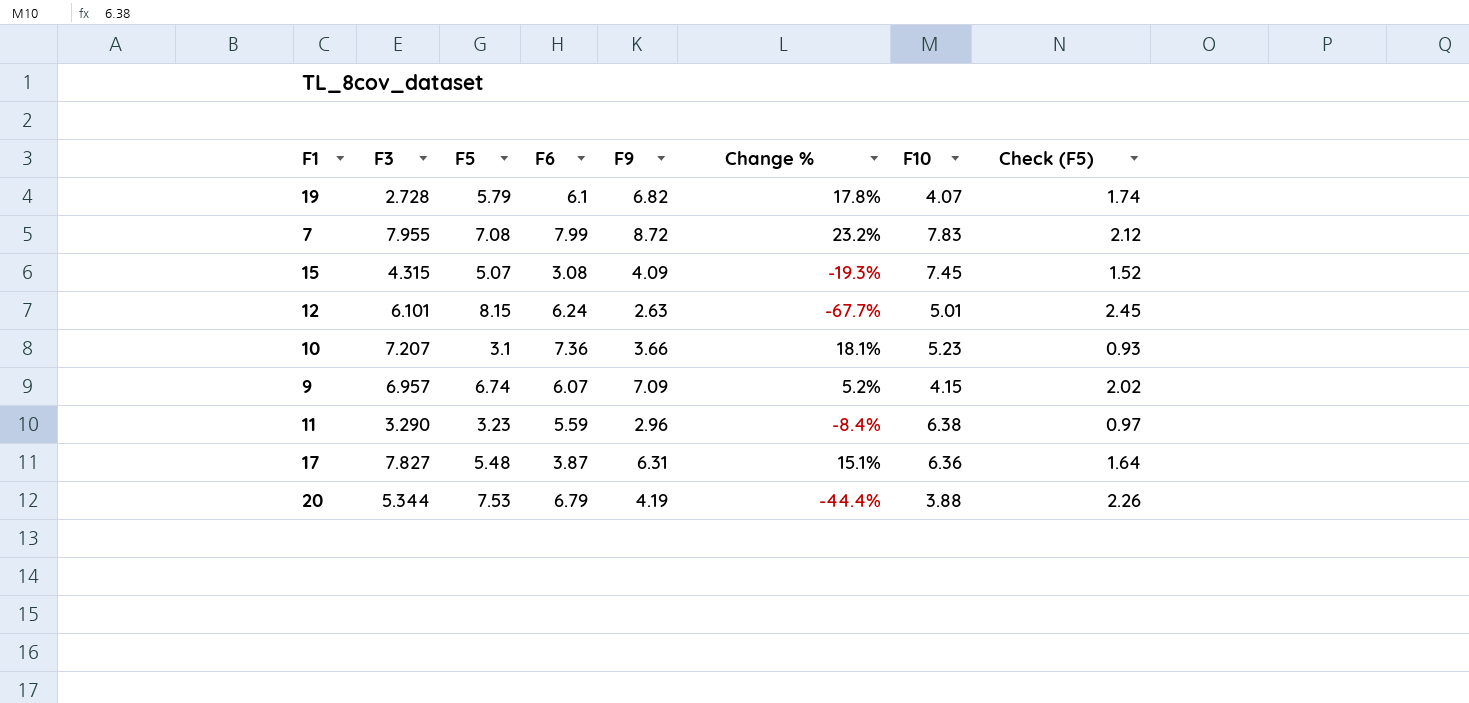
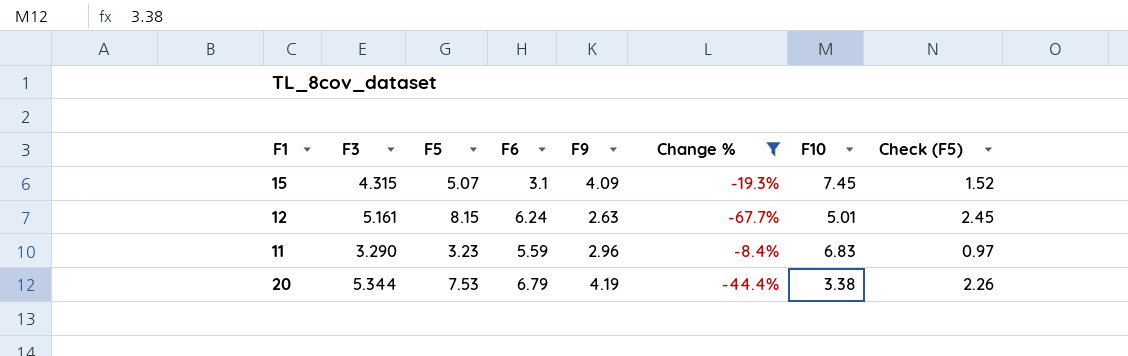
filter: none -> Change % <= -8.4%
15 | F6: 3.08 -> 3.1
12 | F3: 6.101 -> 5.161
11 | F10: 6.38 -> 6.83
20 | F10: 3.88 -> 3.38

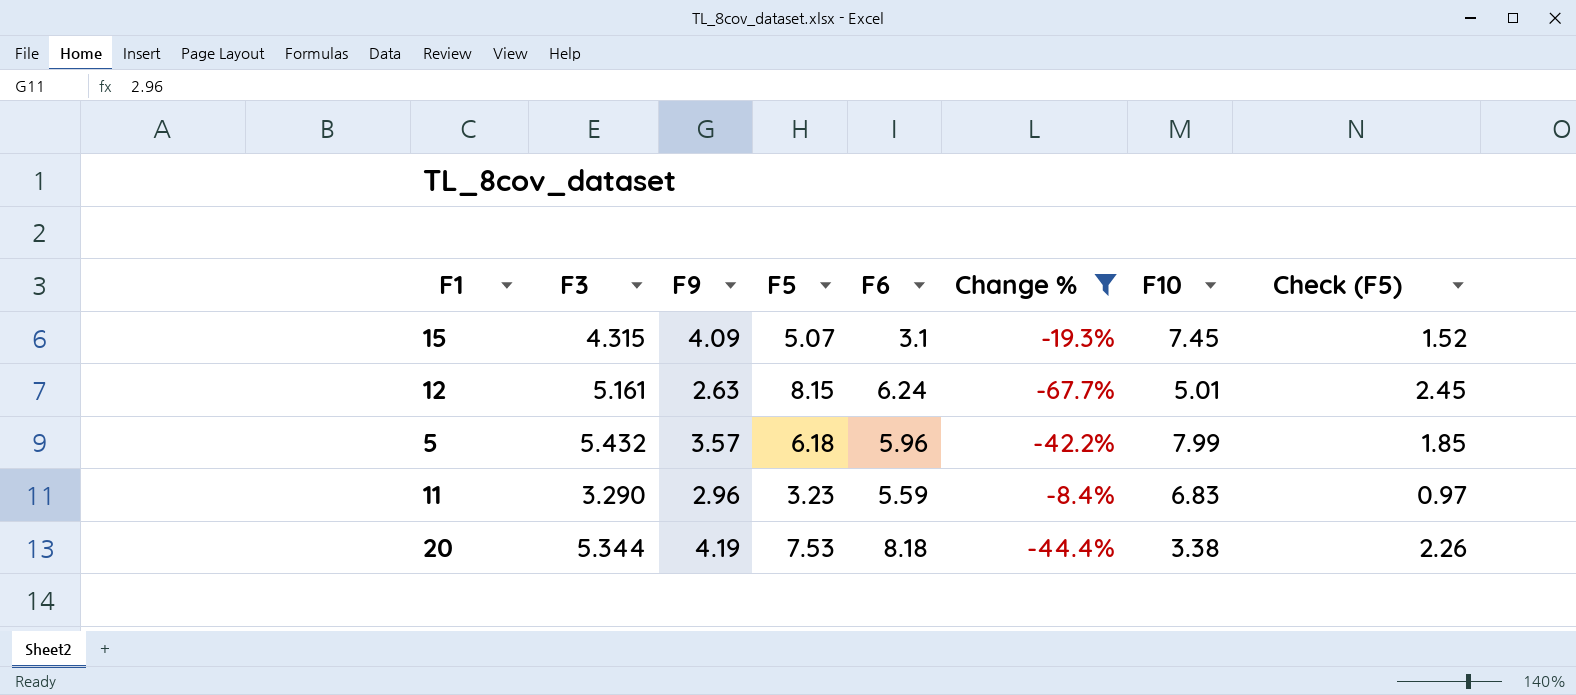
column F9 | position: 5 -> 3
row 5: none -> 5.432 | 3.57 | 6.18 | 5.96 | -42.2% | 7.99 | 1.85
20 | F6: 6.79 -> 8.18

